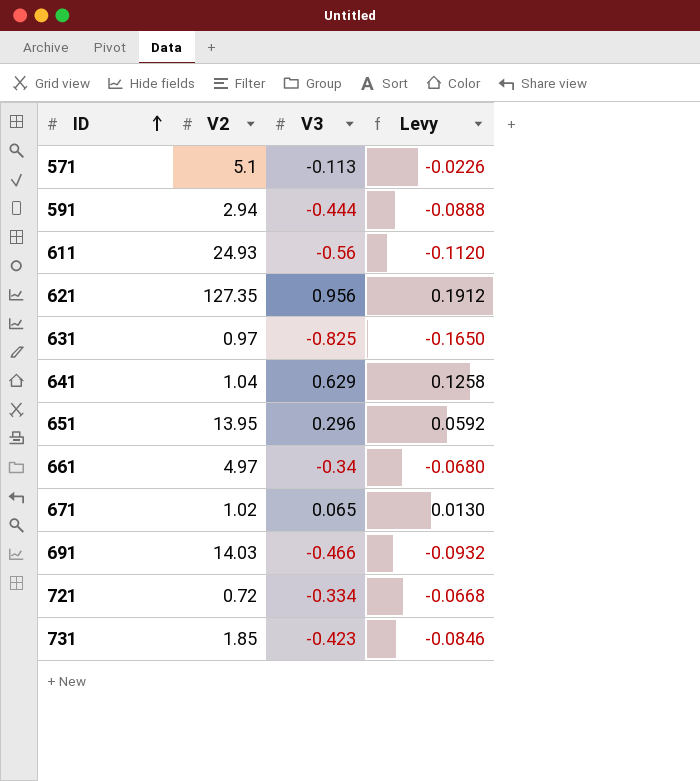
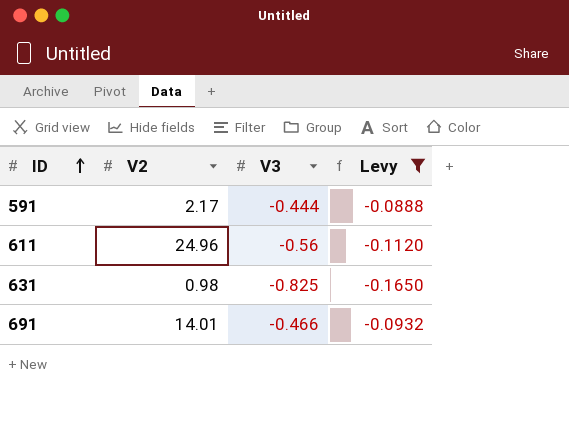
filter: none -> Levy <= -0.0888
591 | V2: 2.94 -> 2.17
611 | V2: 24.93 -> 24.96
631 | V2: 0.97 -> 0.98
691 | V2: 14.03 -> 14.01

